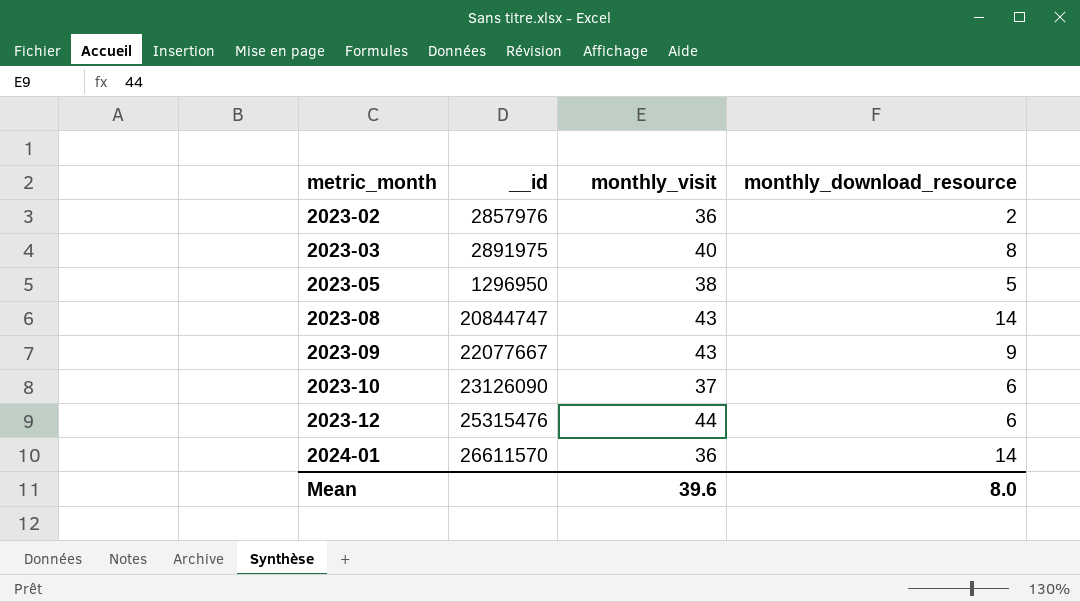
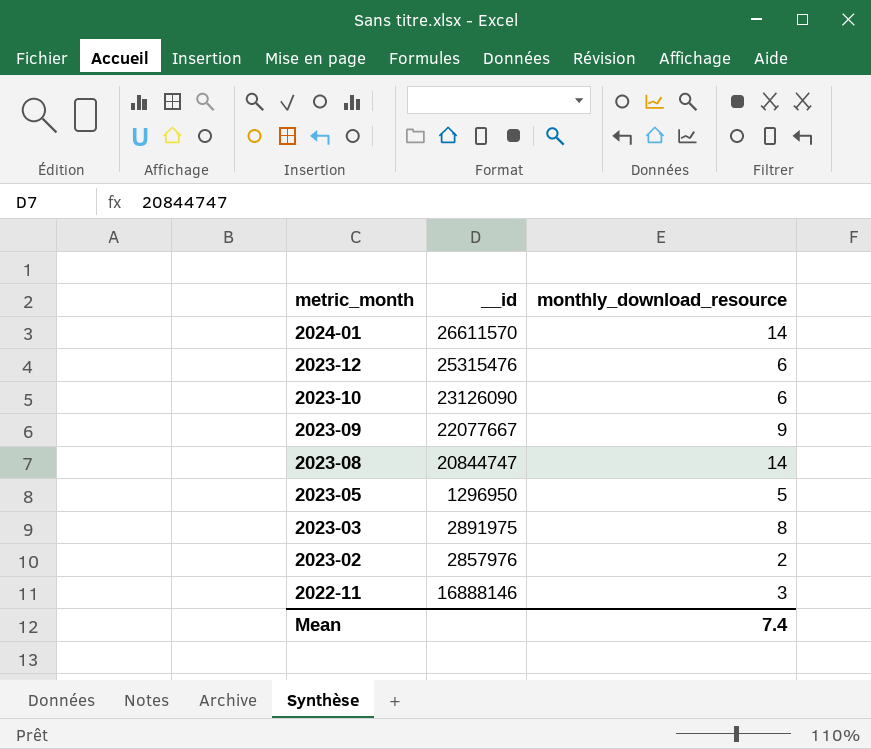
row order: metric_month ascending -> metric_month descending
column monthly_visit | position: 3 -> none
row 2022-11: none -> 16888146 | 3
Mean | monthly_download_resource: 8.0 -> 7.4

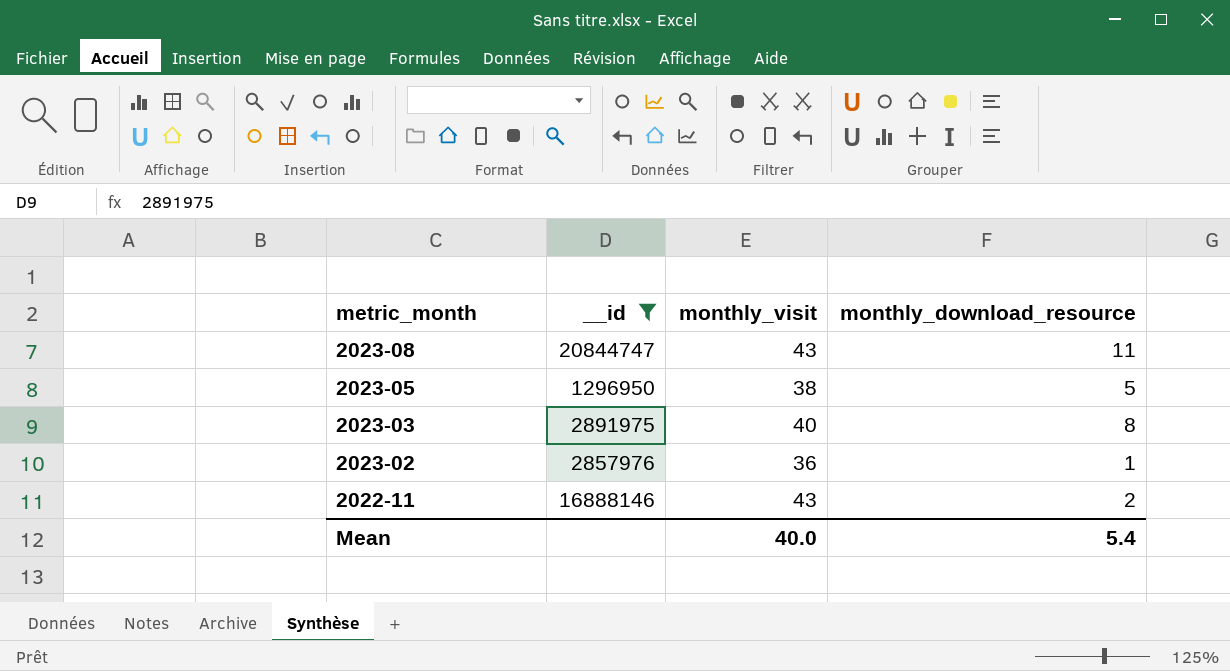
filter: none -> __id <= 20844747
column monthly_visit | position: none -> 3
2023-08 | monthly_download_resource: 14 -> 11
2023-02 | monthly_download_resource: 2 -> 1
2022-11 | monthly_download_resource: 3 -> 2
Mean | monthly_download_resource: 7.4 -> 5.4

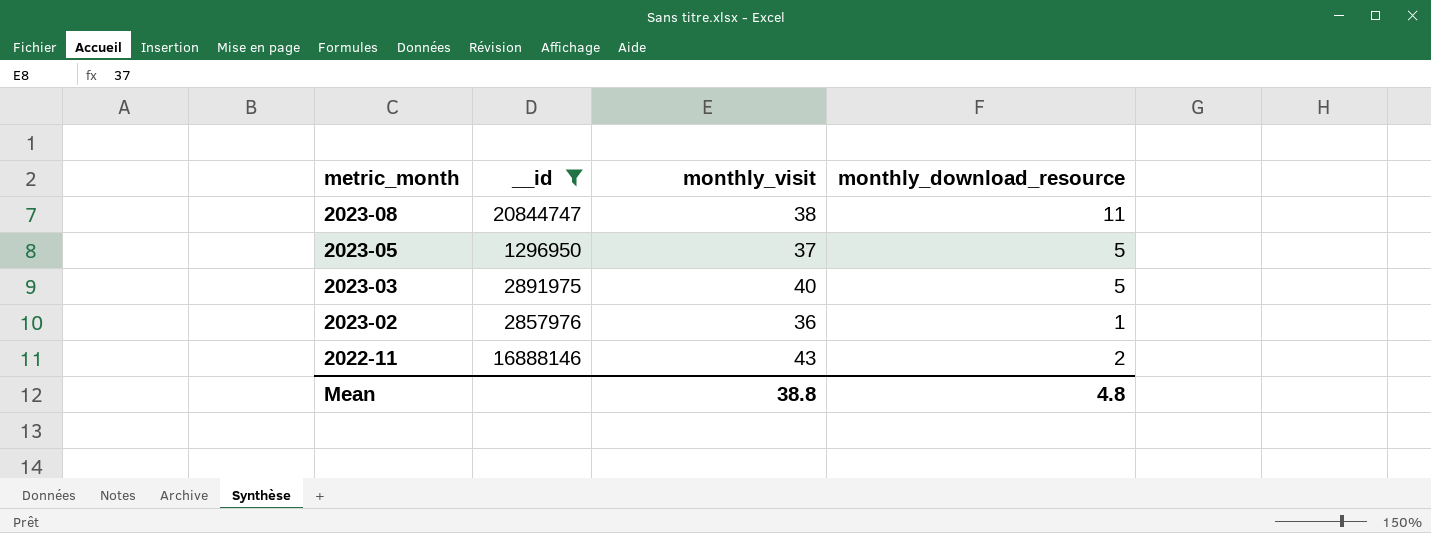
2023-08 | monthly_visit: 43 -> 38
2023-05 | monthly_visit: 38 -> 37
2023-03 | monthly_download_resource: 8 -> 5
Mean | monthly_visit: 40.0 -> 38.8
Mean | monthly_download_resource: 5.4 -> 4.8

